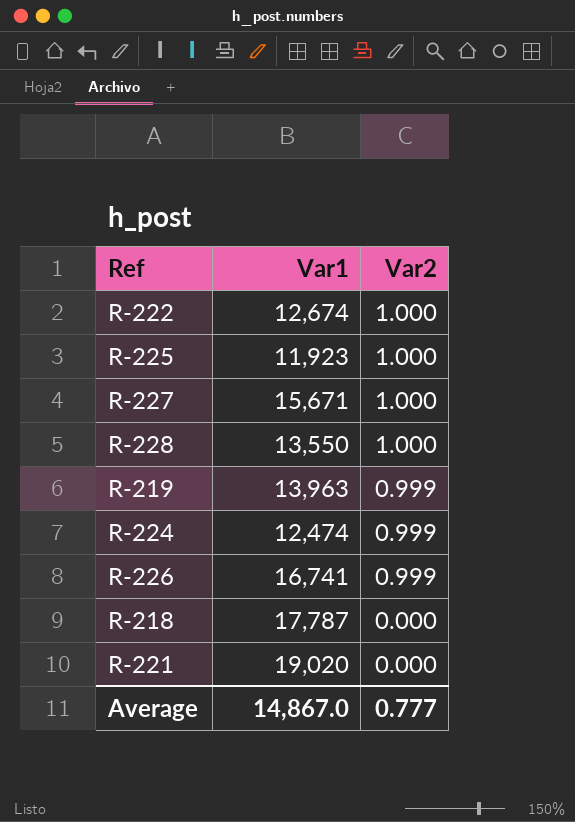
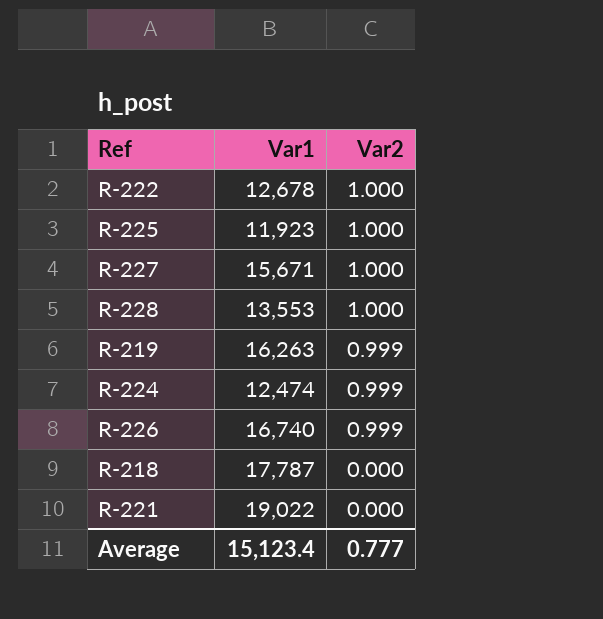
R-222 | Var1: 12,674 -> 12,678
R-228 | Var1: 13,550 -> 13,553
R-219 | Var1: 13,963 -> 16,263
R-226 | Var1: 16,741 -> 16,740
R-221 | Var1: 19,020 -> 19,022
Average | Var1: 14,867.0 -> 15,123.4

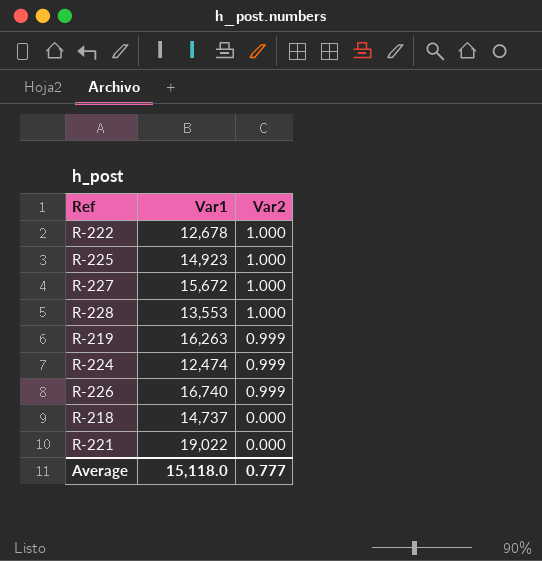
R-225 | Var1: 11,923 -> 14,923
R-227 | Var1: 15,671 -> 15,672
R-218 | Var1: 17,787 -> 14,737
Average | Var1: 15,123.4 -> 15,118.0

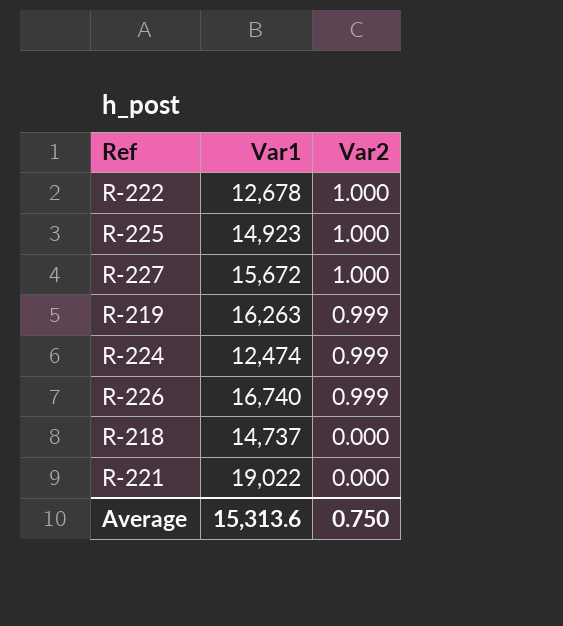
row R-228: 13,553 | 1.000 -> none
Average | Var1: 15,118.0 -> 15,313.6
Average | Var2: 0.777 -> 0.750

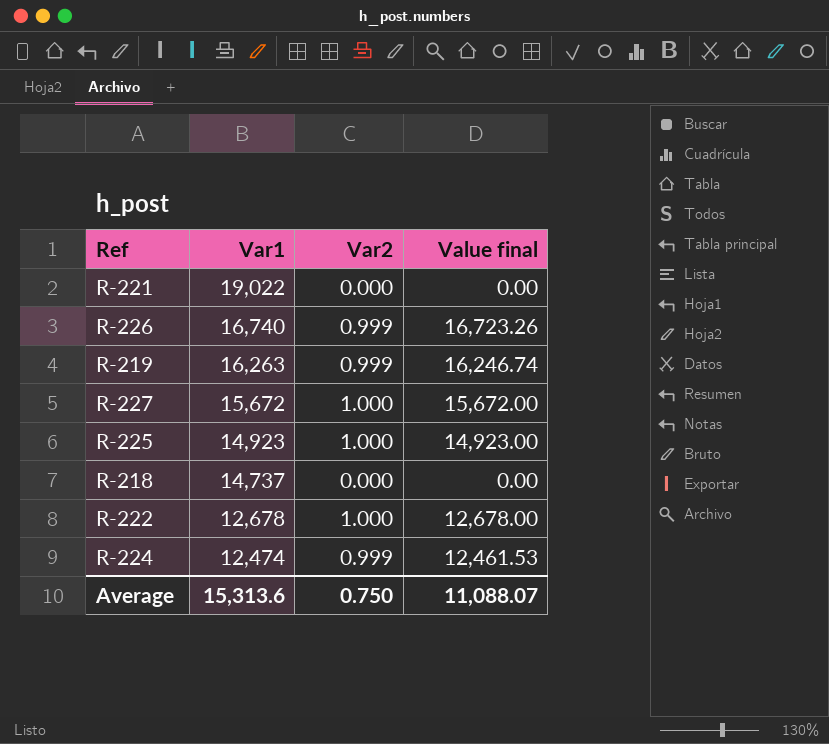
row order: Var2 descending -> Var1 descending
column Value final | formula: none -> [Var1] * [Var2]

